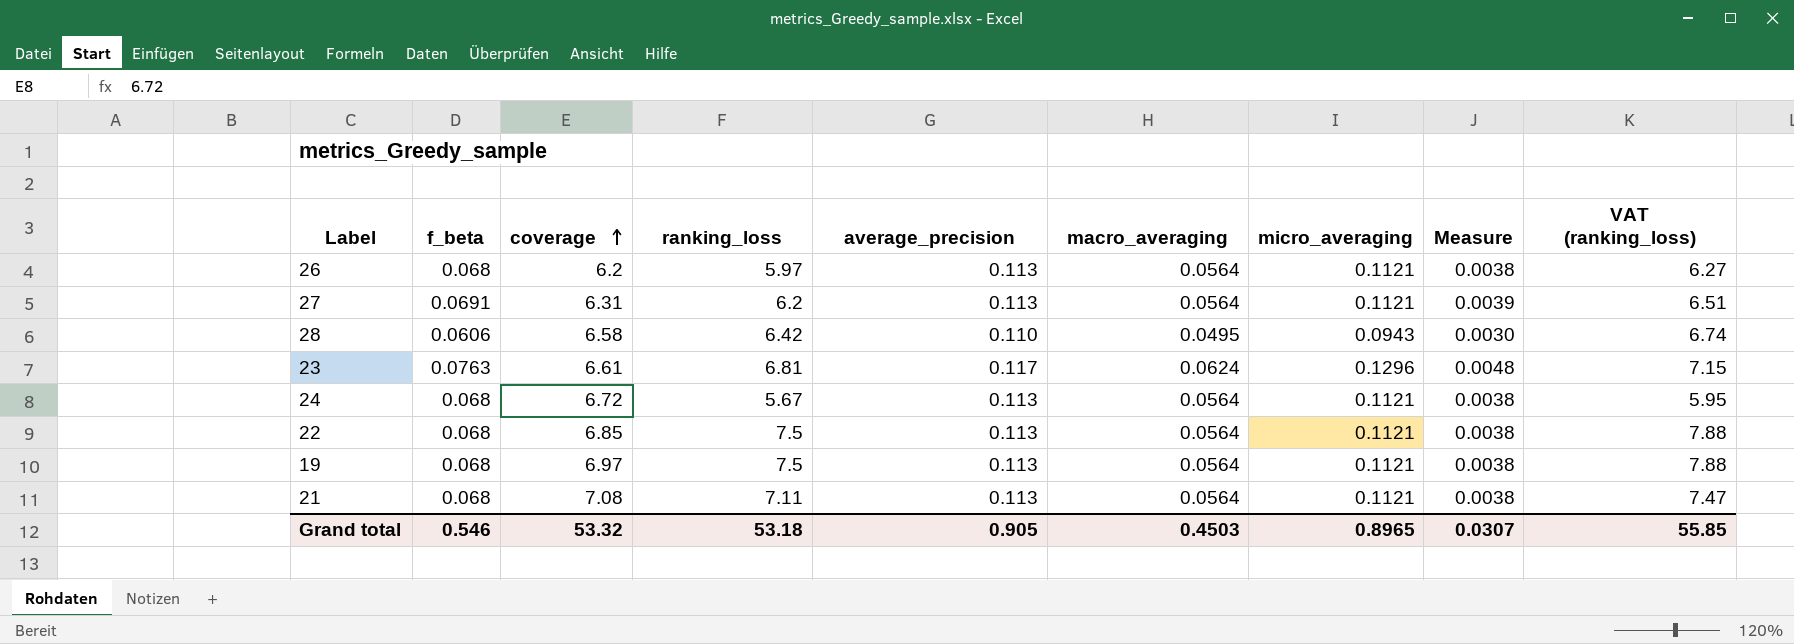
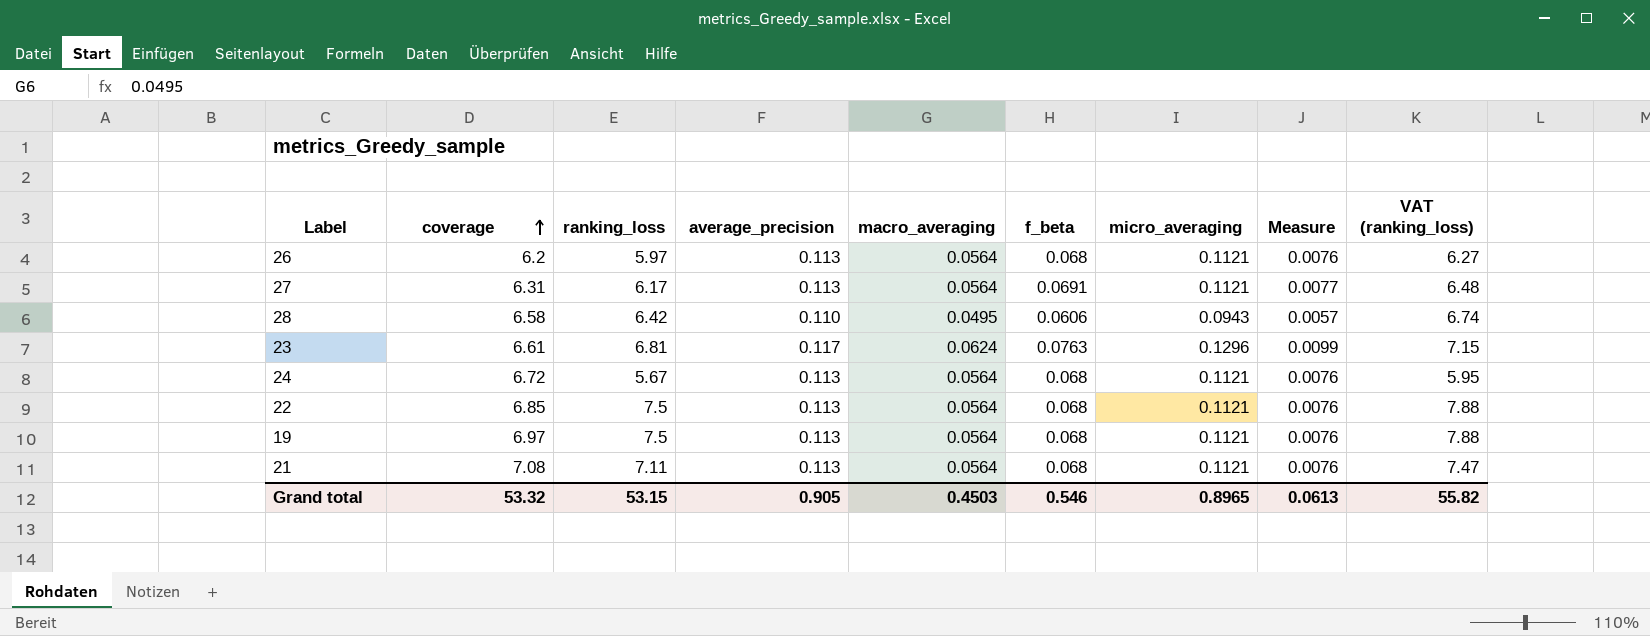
column f_beta | position: 2 -> 6
column Measure | formula: [f_beta] * [macro_averaging] -> [f_beta] * [micro_averaging]
27 | ranking_loss: 6.2 -> 6.17
27 | VAT (ranking_loss): 6.51 -> 6.48
Grand total | ranking_loss: 53.18 -> 53.15
Grand total | Measure: 0.0307 -> 0.0613
Grand total | VAT (ranking_loss): 55.85 -> 55.82

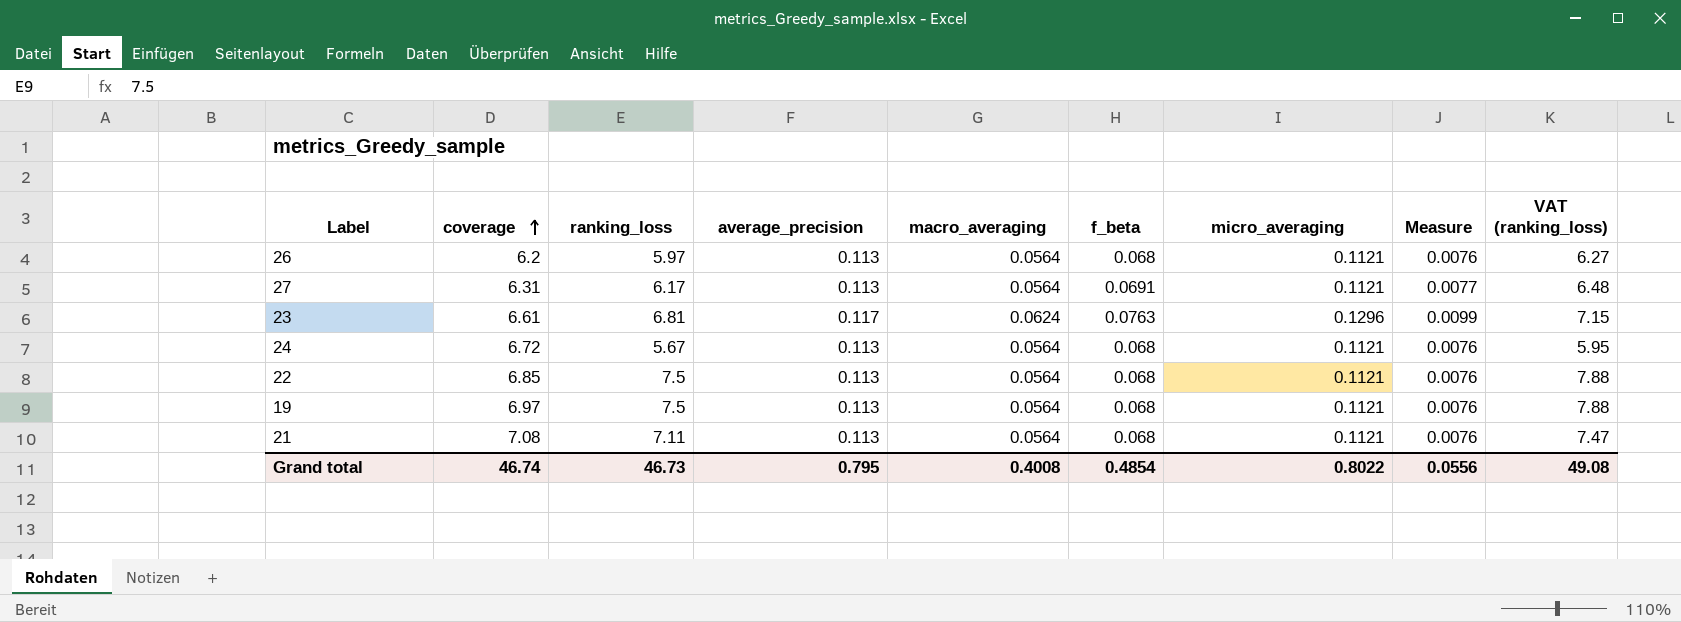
row 28: 6.58 | 6.42 | 0.110 | 0.0495 | 0.0606 | 0.0943 | 0.0057 | 6.74 -> none
Grand total | coverage: 53.32 -> 46.74
Grand total | ranking_loss: 53.15 -> 46.73
Grand total | average_precision: 0.905 -> 0.795
Grand total | macro_averaging: 0.4503 -> 0.4008
Grand total | f_beta: 0.546 -> 0.4854
Grand total | micro_averaging: 0.8965 -> 0.8022
Grand total | Measure: 0.0613 -> 0.0556
Grand total | VAT (ranking_loss): 55.82 -> 49.08

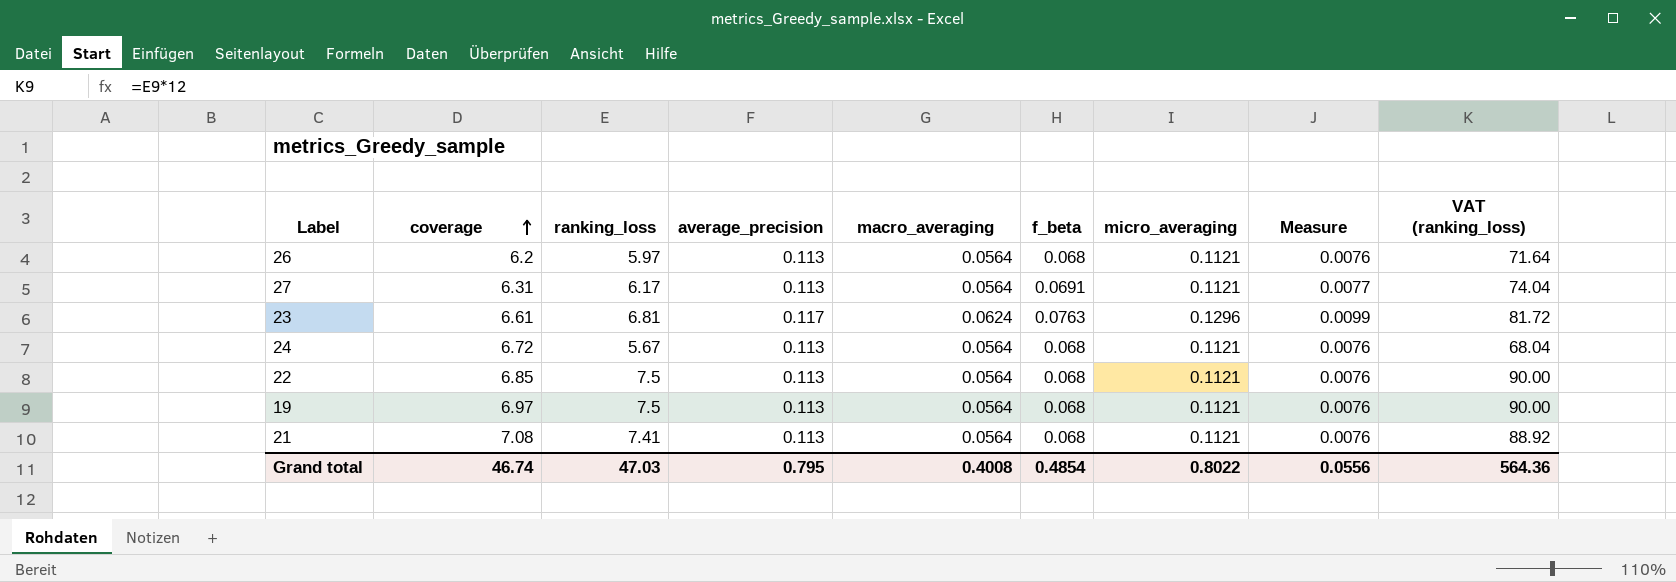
column VAT (ranking_loss) | formula: [ranking_loss] * 1.05 -> [ranking_loss] * 12
21 | ranking_loss: 7.11 -> 7.41
Grand total | ranking_loss: 46.73 -> 47.03
Grand total | VAT (ranking_loss): 49.08 -> 564.36

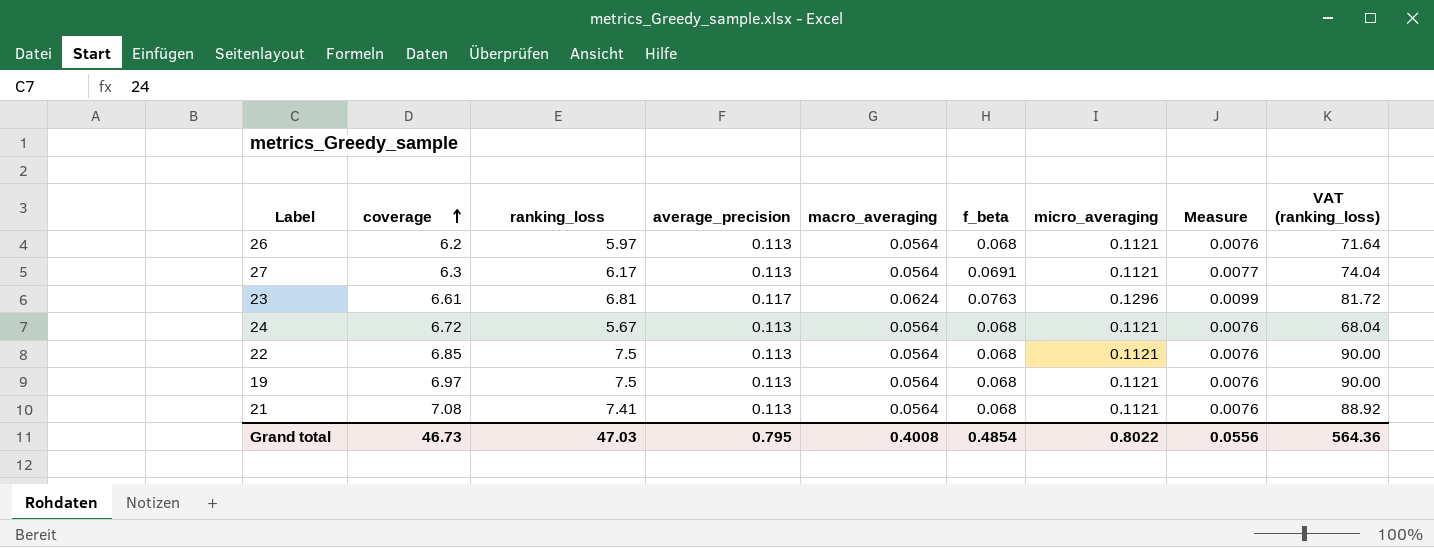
27 | coverage: 6.31 -> 6.3
Grand total | coverage: 46.74 -> 46.73

